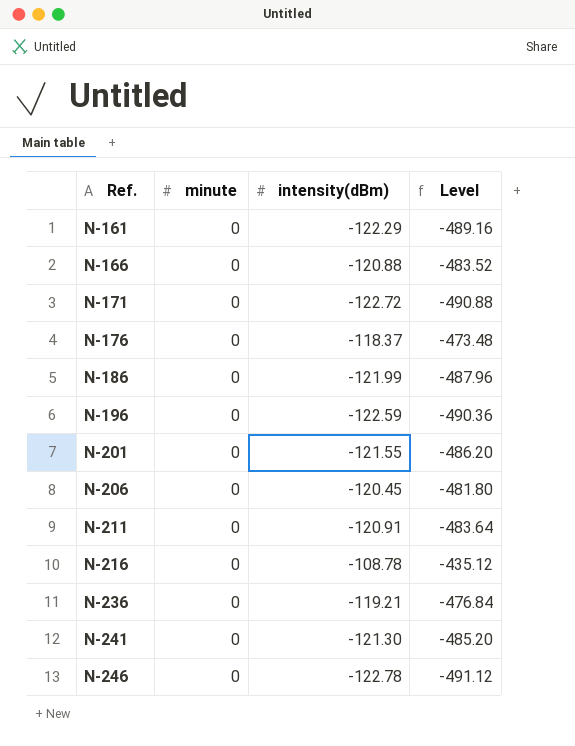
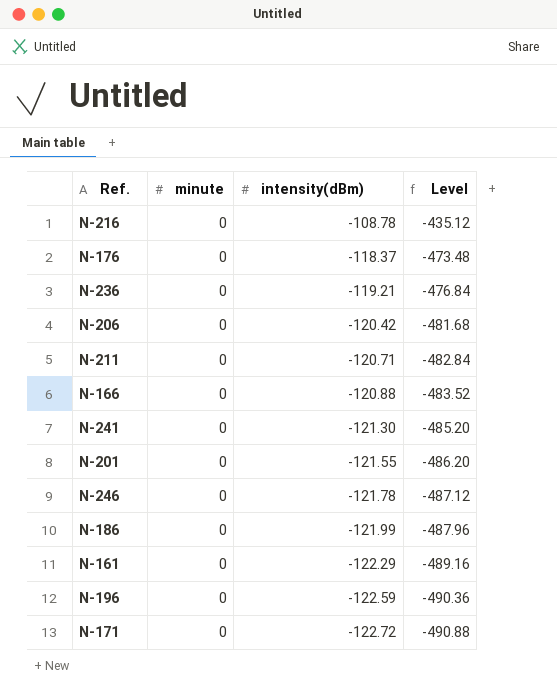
row order: Ref. ascending -> intensity(dBm) descending
N-206 | intensity(dBm): -120.45 -> -120.42
N-206 | Level: -481.80 -> -481.68
N-211 | intensity(dBm): -120.91 -> -120.71
N-211 | Level: -483.64 -> -482.84
N-246 | intensity(dBm): -122.78 -> -121.78
N-246 | Level: -491.12 -> -487.12

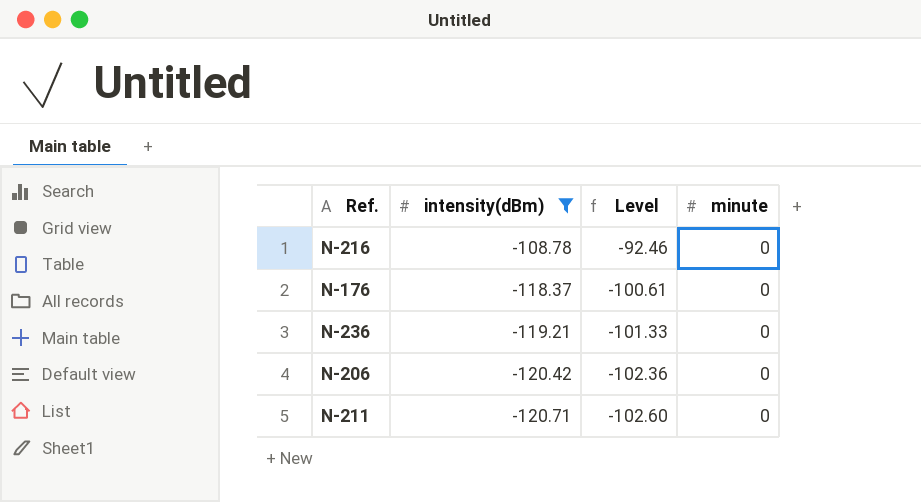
filter: none -> intensity(dBm) >= -120.71
column Level | formula: [intensity(dBm)] * 4 -> [intensity(dBm)] * 0.85
column minute | position: 2 -> 4

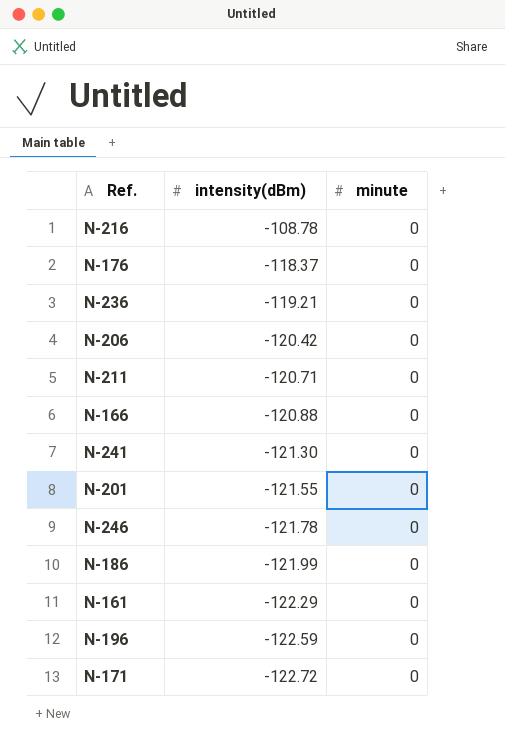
filter: intensity(dBm) >= -120.71 -> none
column Level | formula: [intensity(dBm)] * 0.85 -> none

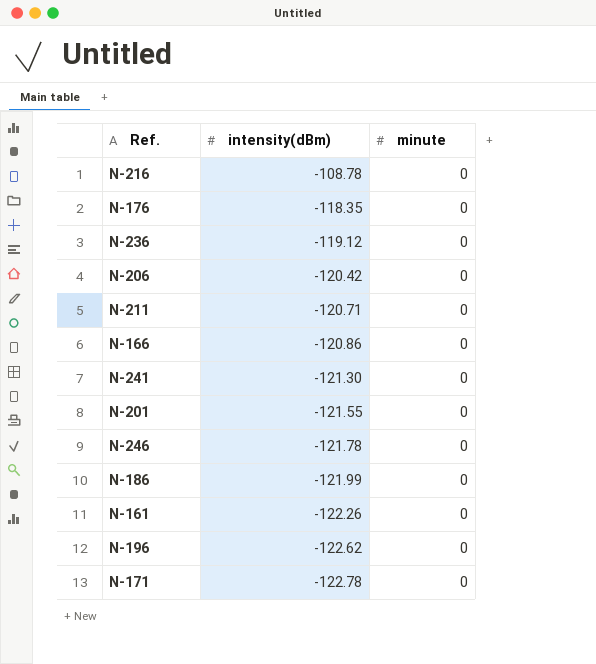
N-176 | intensity(dBm): -118.37 -> -118.35
N-236 | intensity(dBm): -119.21 -> -119.12
N-166 | intensity(dBm): -120.88 -> -120.86
N-161 | intensity(dBm): -122.29 -> -122.26
N-196 | intensity(dBm): -122.59 -> -122.62
N-171 | intensity(dBm): -122.72 -> -122.78

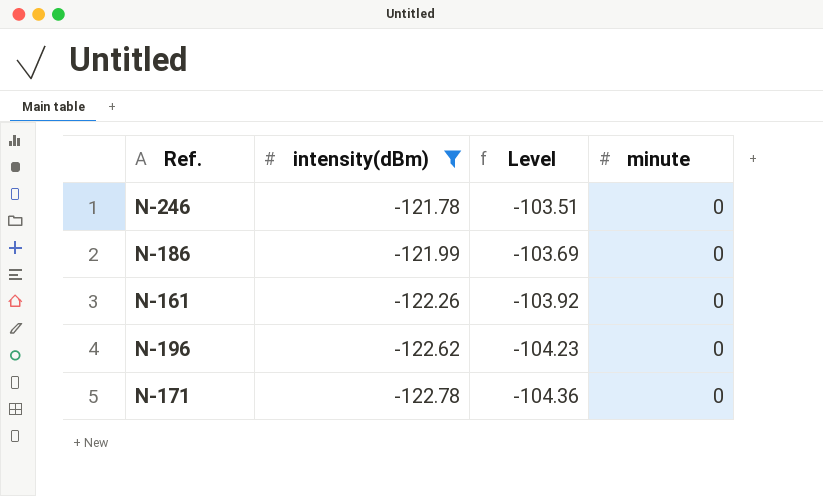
filter: none -> intensity(dBm) <= -121.78
column Level | formula: none -> [intensity(dBm)] * 0.85

